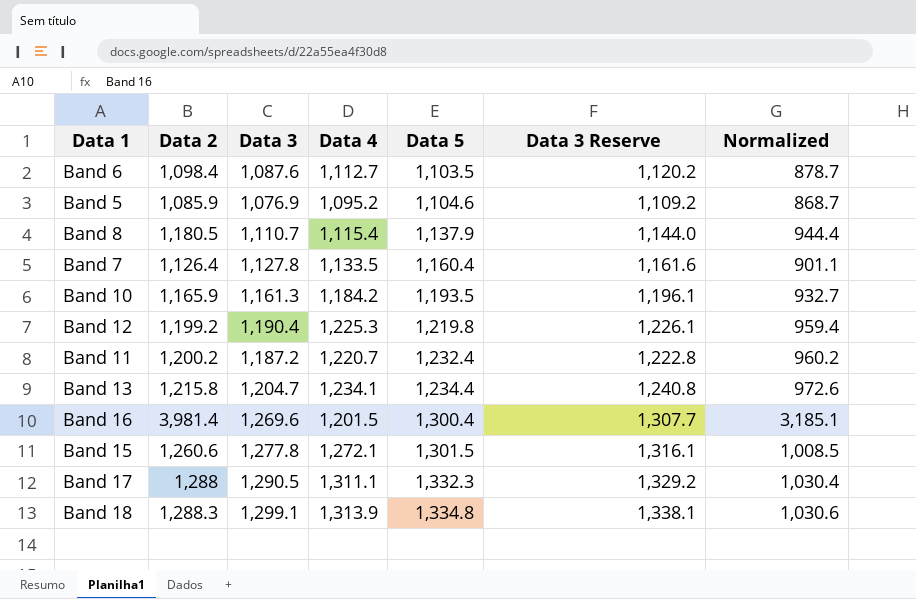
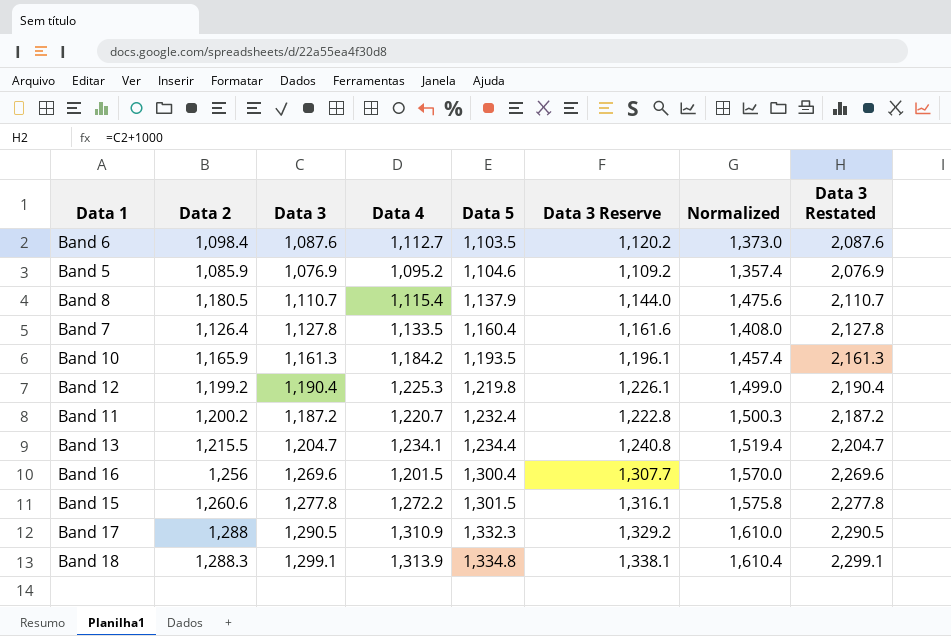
column Normalized | formula: [Data 2] * 0.8 -> [Data 2] * 1.25
column Data 3 Restated | formula: none -> [Data 3] + 1000
Band 13 | Data 2: 1,215.8 -> 1,215.5
Band 16 | Data 2: 3,981.4 -> 1,256
Band 15 | Data 4: 1,272.1 -> 1,272.2
Band 17 | Data 4: 1,311.1 -> 1,310.9

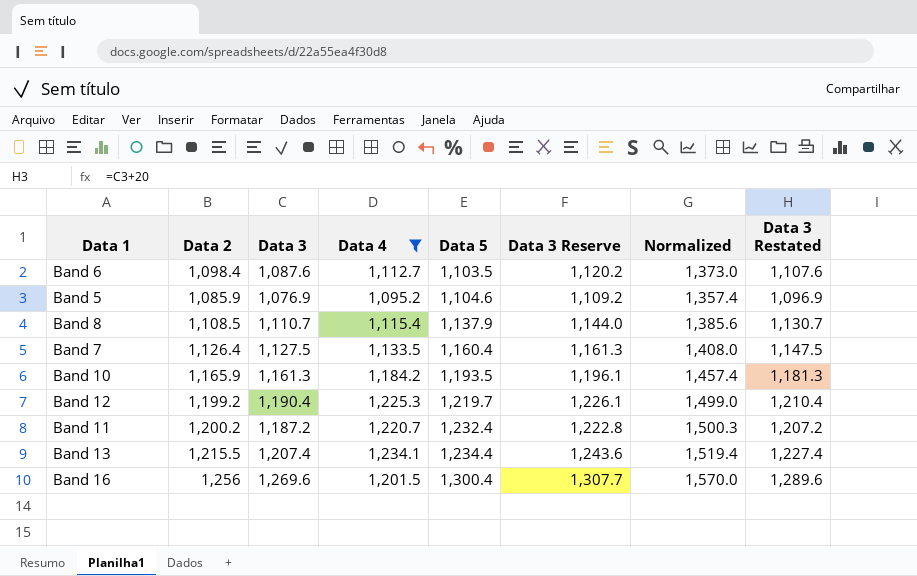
filter: none -> Data 4 <= 1,234.1
column Data 3 Restated | formula: [Data 3] + 1000 -> [Data 3] + 20
Band 8 | Data 2: 1,180.5 -> 1,108.5
Band 8 | Normalized: 1,475.6 -> 1,385.6
Band 7 | Data 3: 1,127.8 -> 1,127.5
Band 7 | Data 3 Reserve: 1,161.6 -> 1,161.3
Band 12 | Data 5: 1,219.8 -> 1,219.7
Band 13 | Data 3: 1,204.7 -> 1,207.4
Band 13 | Data 3 Reserve: 1,240.8 -> 1,243.6

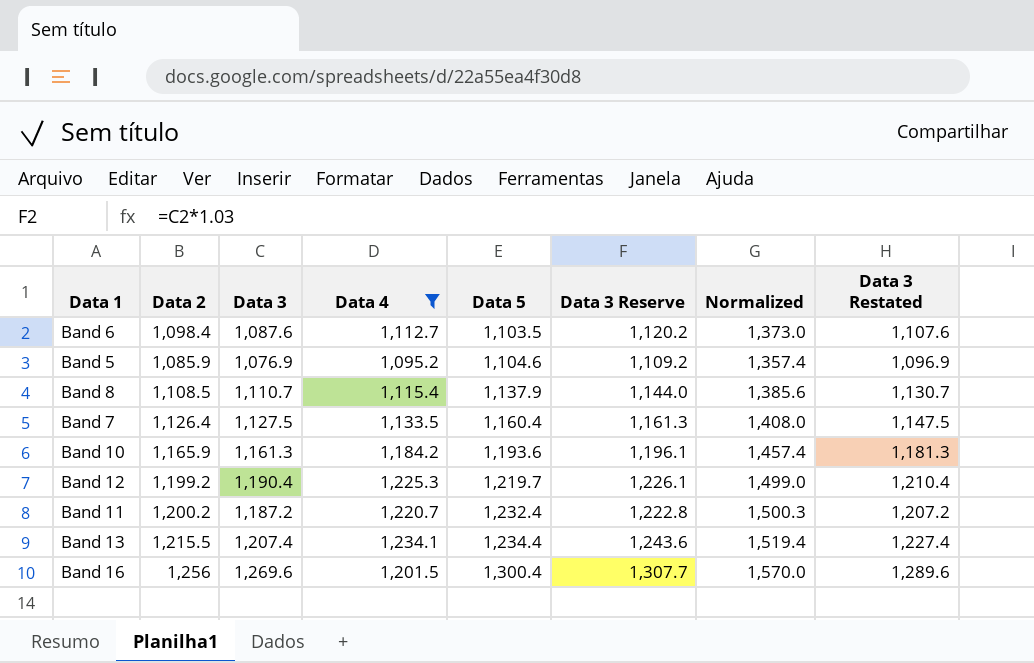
Band 10 | Data 5: 1,193.5 -> 1,193.6

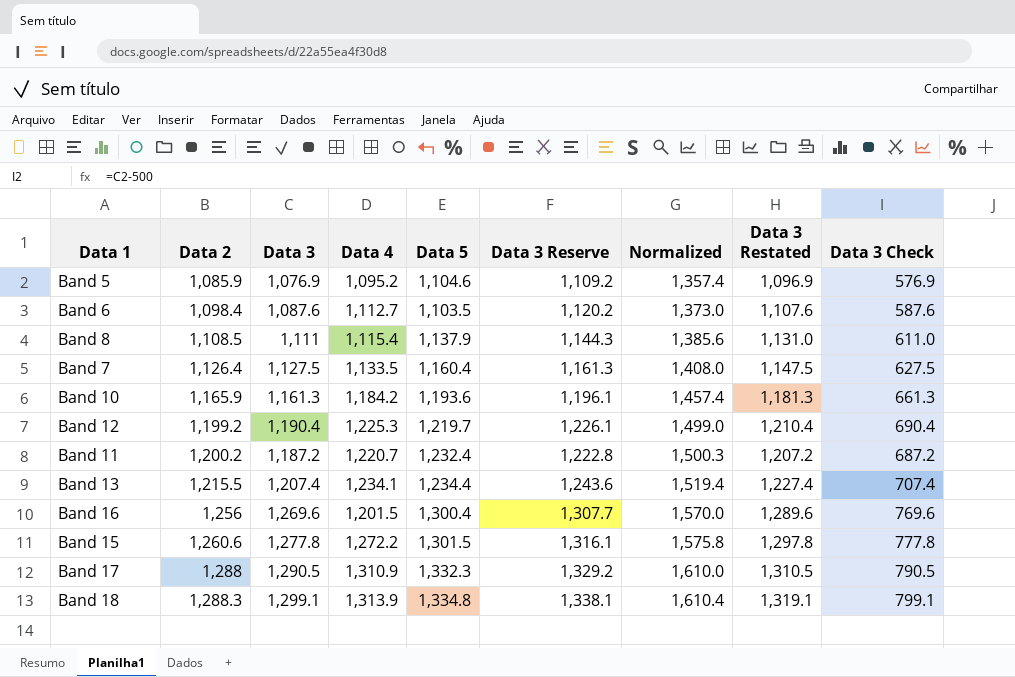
filter: Data 4 <= 1,234.1 -> none
row order: Data 5 ascending -> Data 2 ascending
column Data 3 Check | formula: none -> [Data 3] - 500
Band 8 | Data 3: 1,110.7 -> 1,111
Band 8 | Data 3 Reserve: 1,144.0 -> 1,144.3
Band 8 | Data 3 Restated: 1,130.7 -> 1,131.0

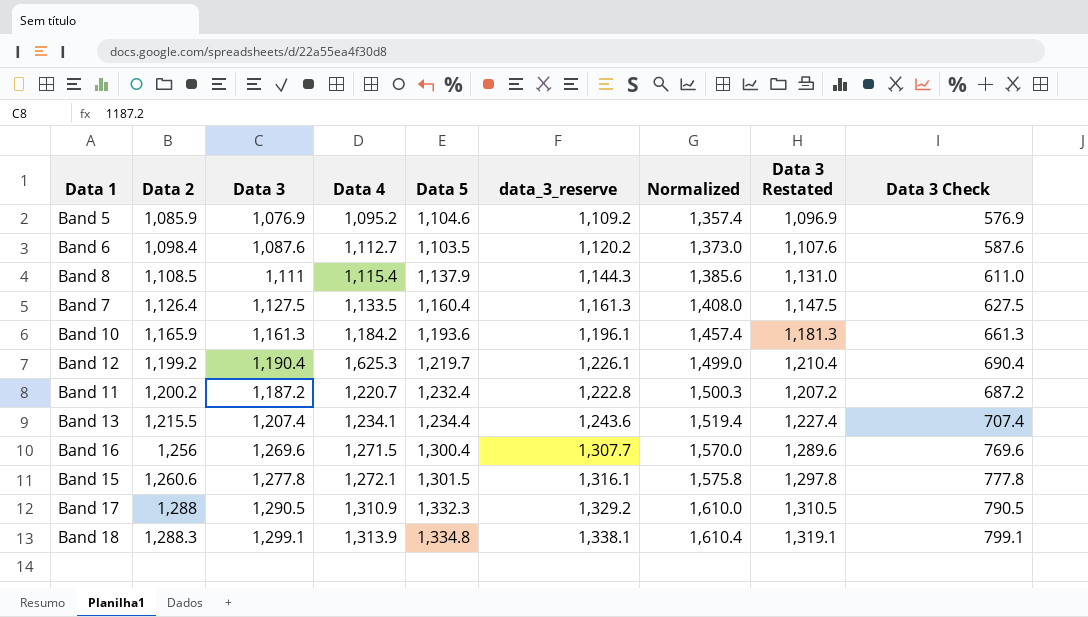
column name: Data 3 Reserve -> data_3_reserve
Band 12 | Data 4: 1,225.3 -> 1,625.3
Band 16 | Data 4: 1,201.5 -> 1,271.5
Band 15 | Data 4: 1,272.2 -> 1,272.1

